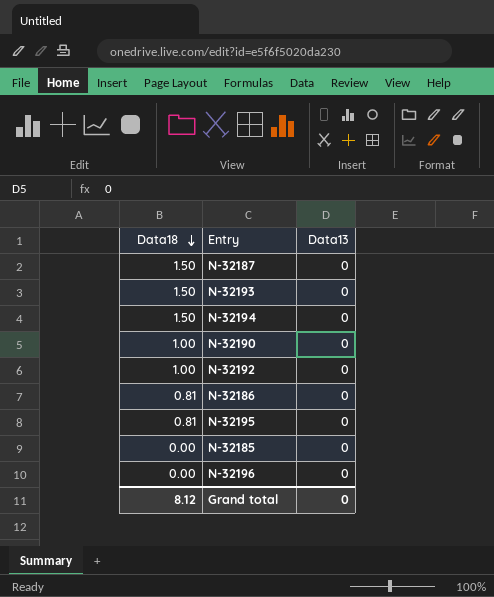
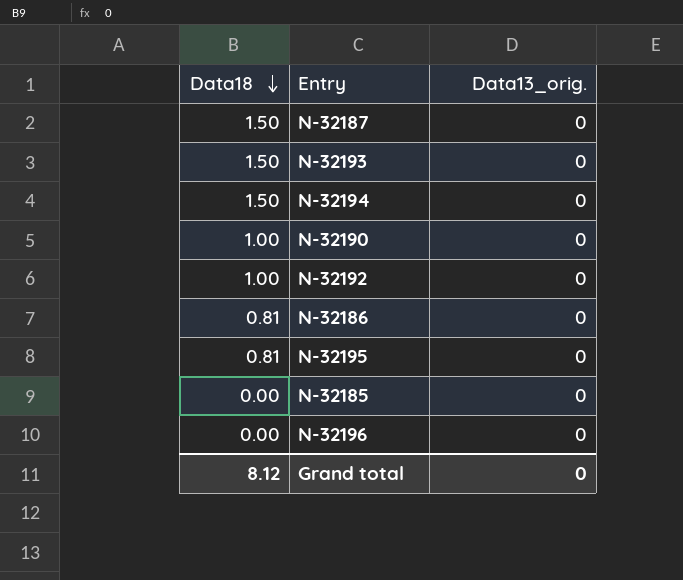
column name: Data13 -> Data13_orig.

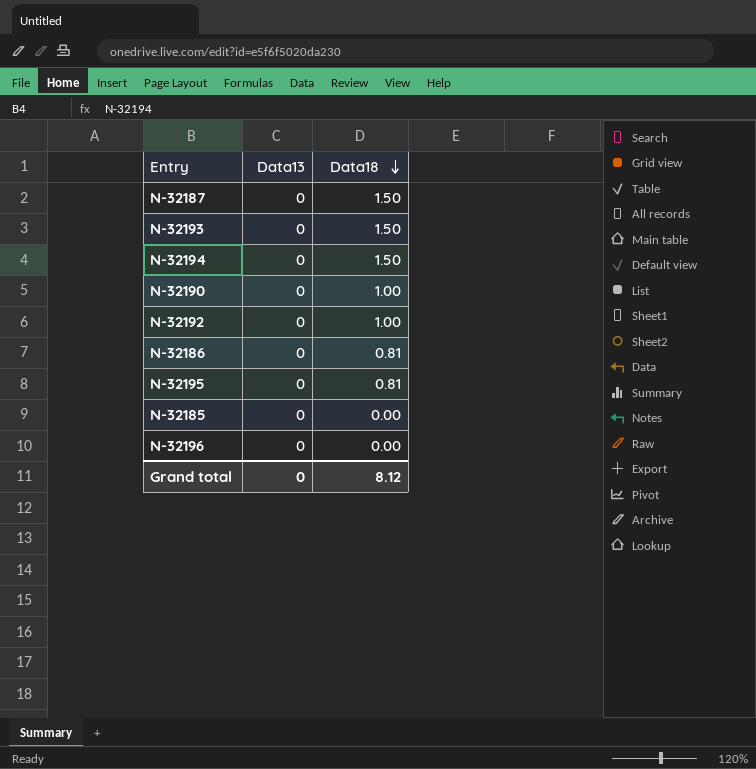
column name: Data13_orig. -> Data13
column Data18 | position: 1 -> 3

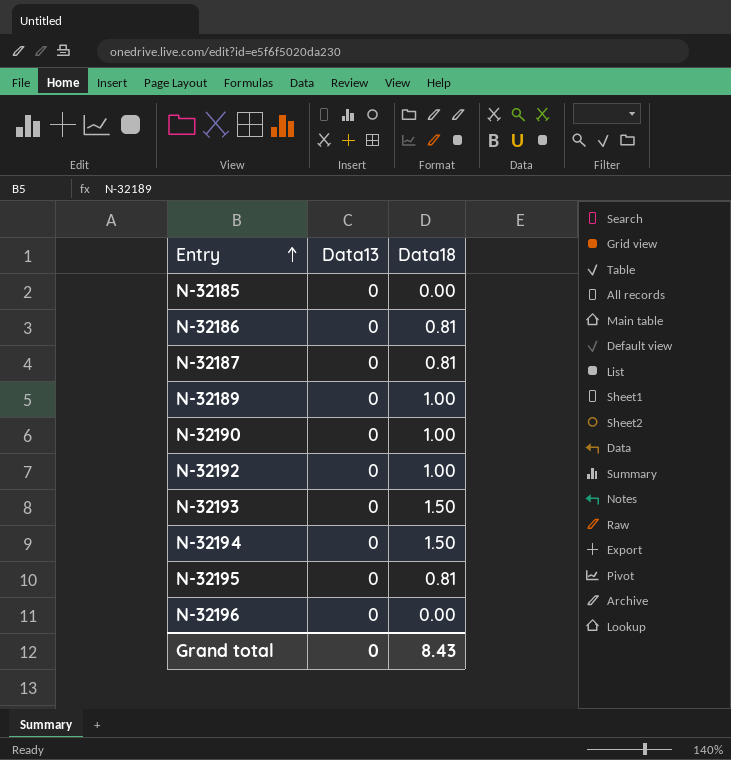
row order: Data18 descending -> Entry ascending
N-32187 | Data18: 1.50 -> 0.81
row N-32189: none -> 0 | 1.00
Grand total | Data18: 8.12 -> 8.43

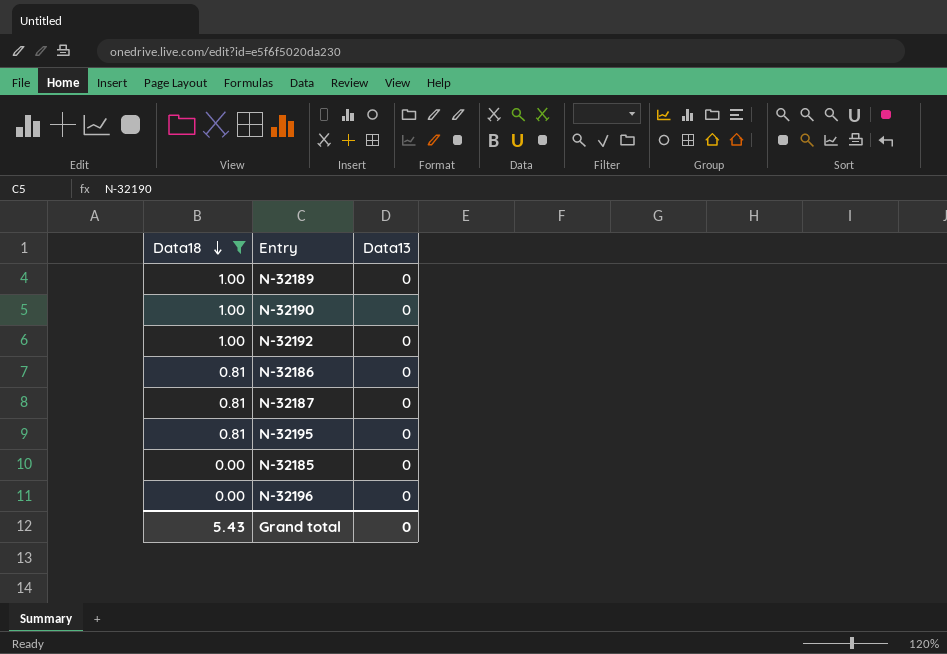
filter: none -> Data18 != 1.50
row order: Entry ascending -> Data18 descending
column Data18 | position: 3 -> 1
Grand total | Data18: 8.43 -> 5.43

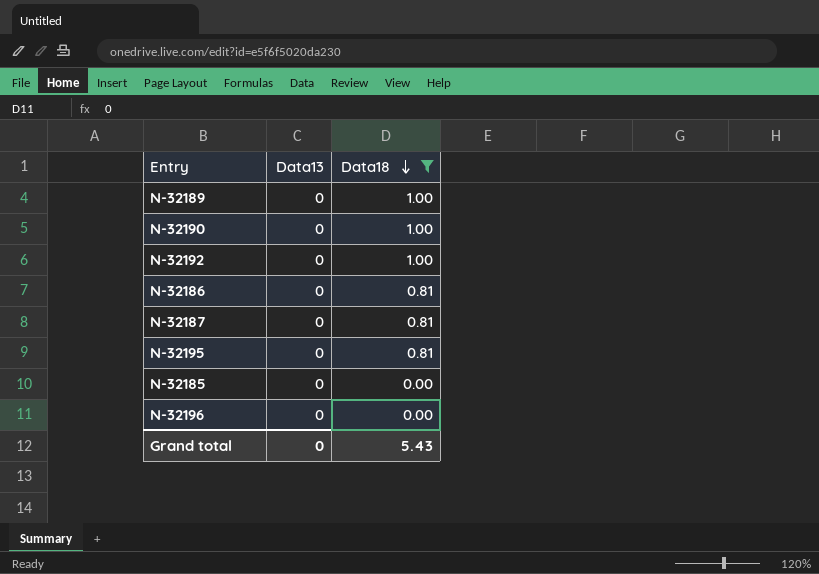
column Data18 | position: 1 -> 3

